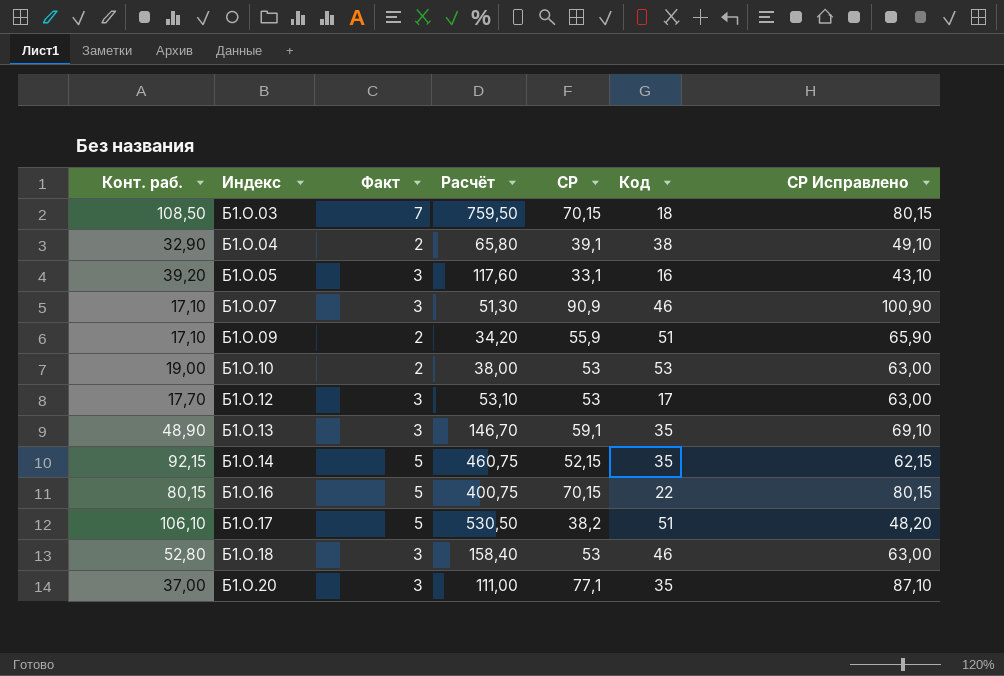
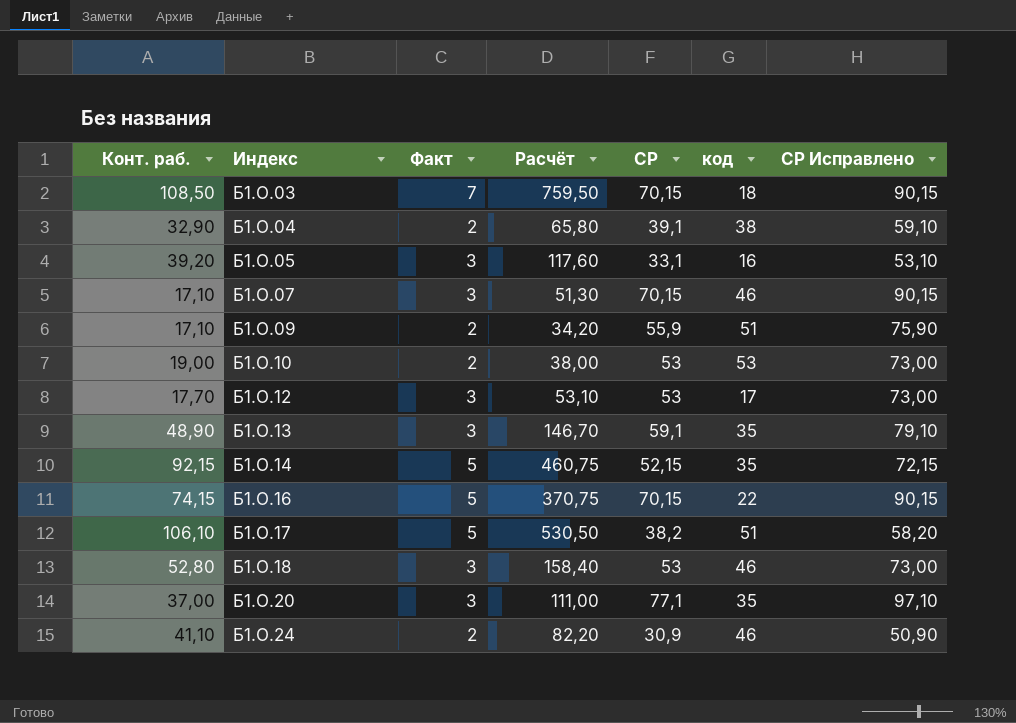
column name: Код -> код
column СР Исправлено | formula: [СР] + 10 -> [СР] + 20
Б1.О.07 | СР: 90,9 -> 70,15
Б1.О.16 | Конт. раб.: 80,15 -> 74,15
Б1.О.16 | Расчёт: 400,75 -> 370,75
row Б1.О.24: none -> 41,10 | 2 | 82,20 | 30,9 | 46 | 50,90

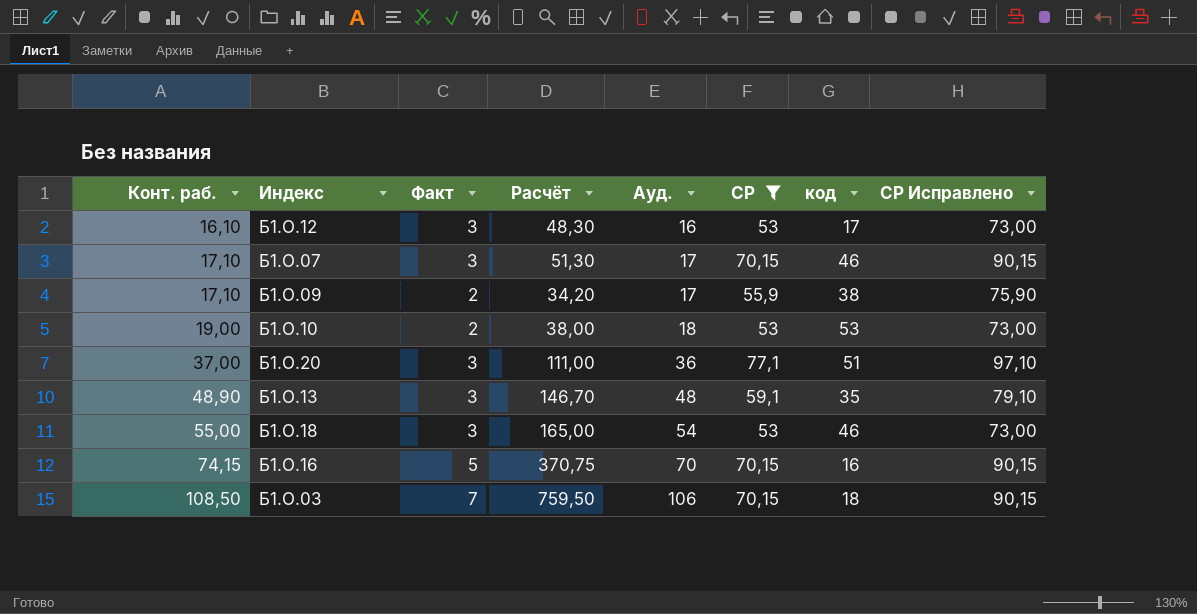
filter: none -> СР >= 53
row order: Индекс ascending -> Конт. раб. ascending
column Ауд. | position: none -> 5
Б1.О.12 | Конт. раб.: 17,70 -> 16,10
Б1.О.12 | Расчёт: 53,10 -> 48,30
Б1.О.09 | код: 51 -> 38
Б1.О.20 | код: 35 -> 51
Б1.О.18 | Конт. раб.: 52,80 -> 55,00
Б1.О.18 | Расчёт: 158,40 -> 165,00
Б1.О.16 | код: 22 -> 16

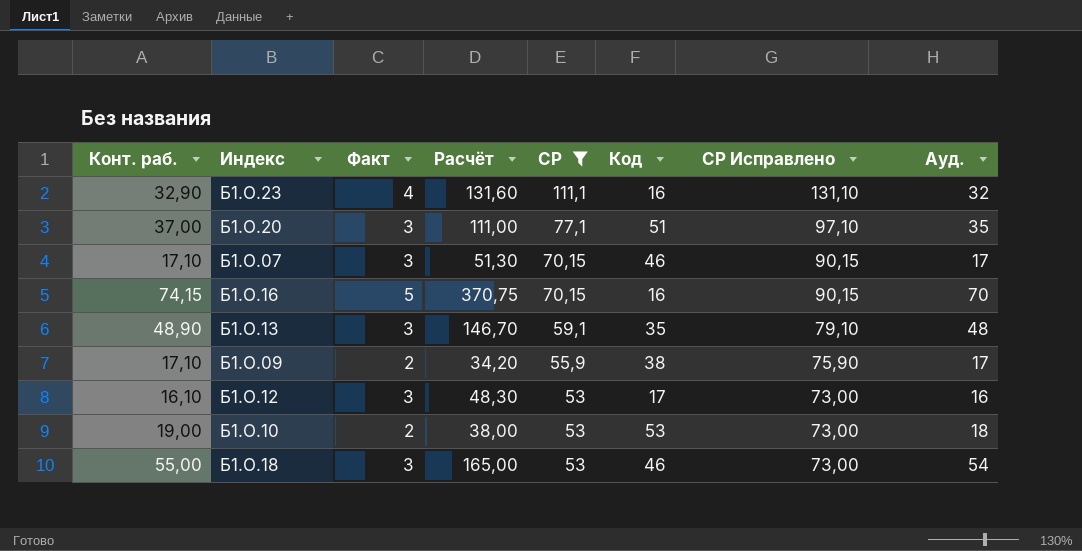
row order: Конт. раб. ascending -> СР descending
column name: код -> Код
column Ауд. | position: 5 -> 8
row Б1.О.03: 108,50 | 7 | 759,50 | 106 | 70,15 | 18 | 90,15 -> none
row Б1.О.23: none -> 32,90 | 4 | 131,60 | 111,1 | 16 | 131,10 | 32
Б1.О.20 | Ауд.: 36 -> 35

